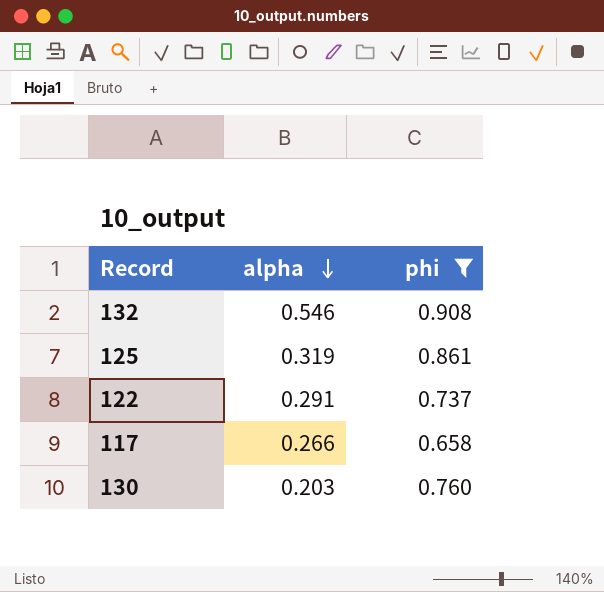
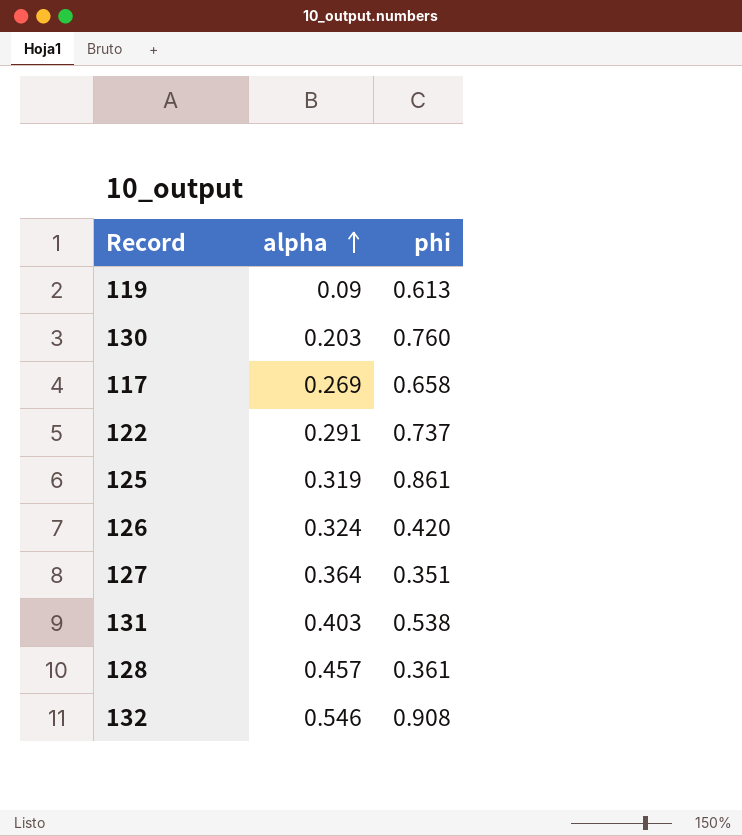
filter: phi >= 0.658 -> none
row order: alpha descending -> alpha ascending
117 | alpha: 0.266 -> 0.269

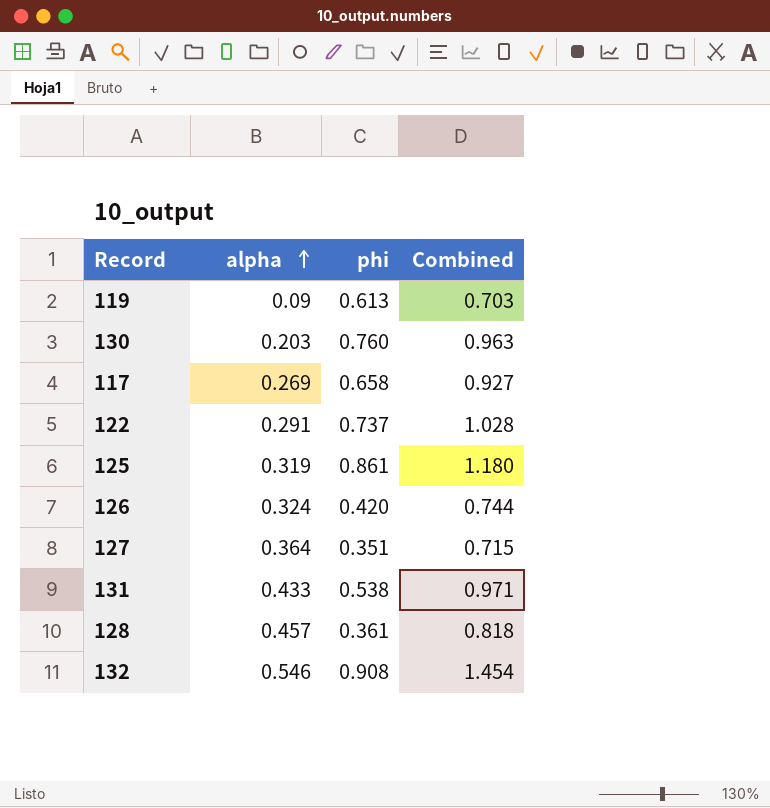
column Combined | formula: none -> [alpha] + [phi]
131 | alpha: 0.403 -> 0.433

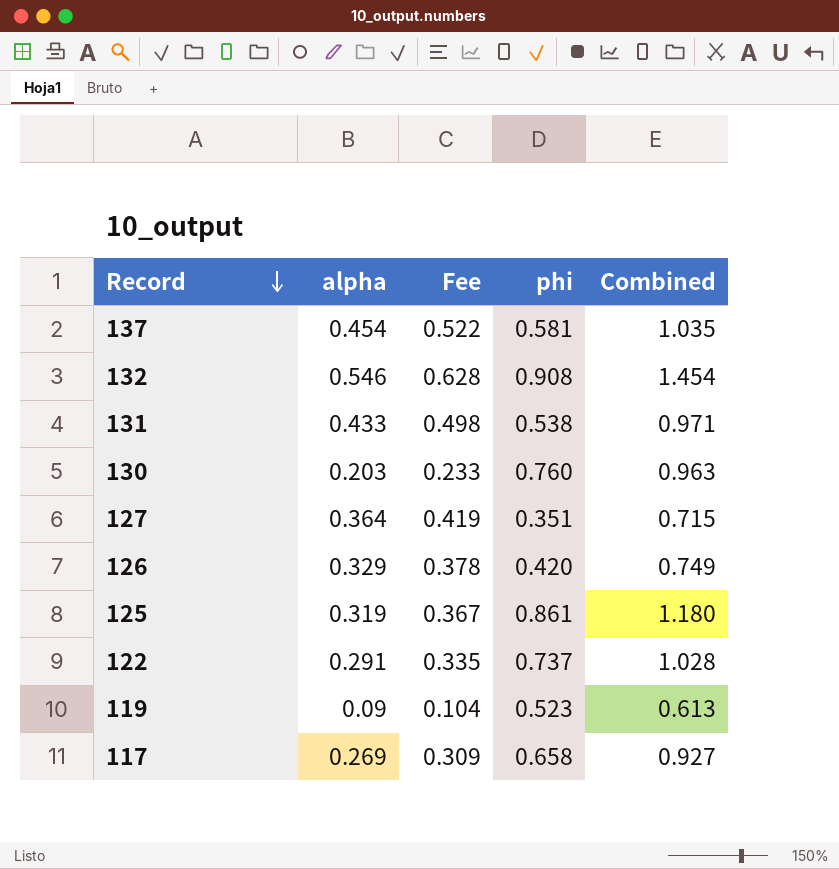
row order: alpha ascending -> Record descending
column Fee | formula: none -> [alpha] * 1.15
row 128: 0.457 | 0.361 | 0.818 -> none
row 137: none -> 0.454 | 0.522 | 0.581 | 1.035
126 | alpha: 0.324 -> 0.329
126 | Combined: 0.744 -> 0.749
119 | phi: 0.613 -> 0.523
119 | Combined: 0.703 -> 0.613

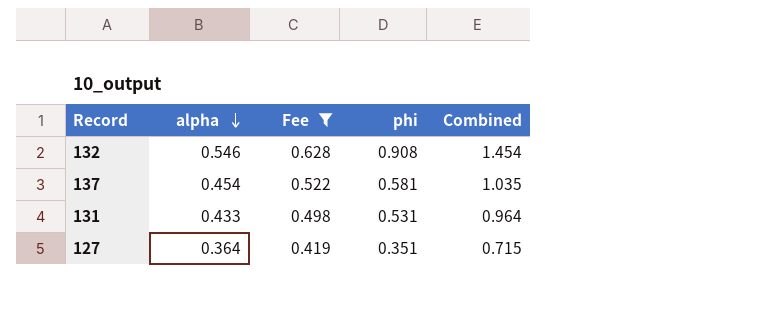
filter: none -> Fee >= 0.419
row order: Record descending -> alpha descending
131 | phi: 0.538 -> 0.531
131 | Combined: 0.971 -> 0.964

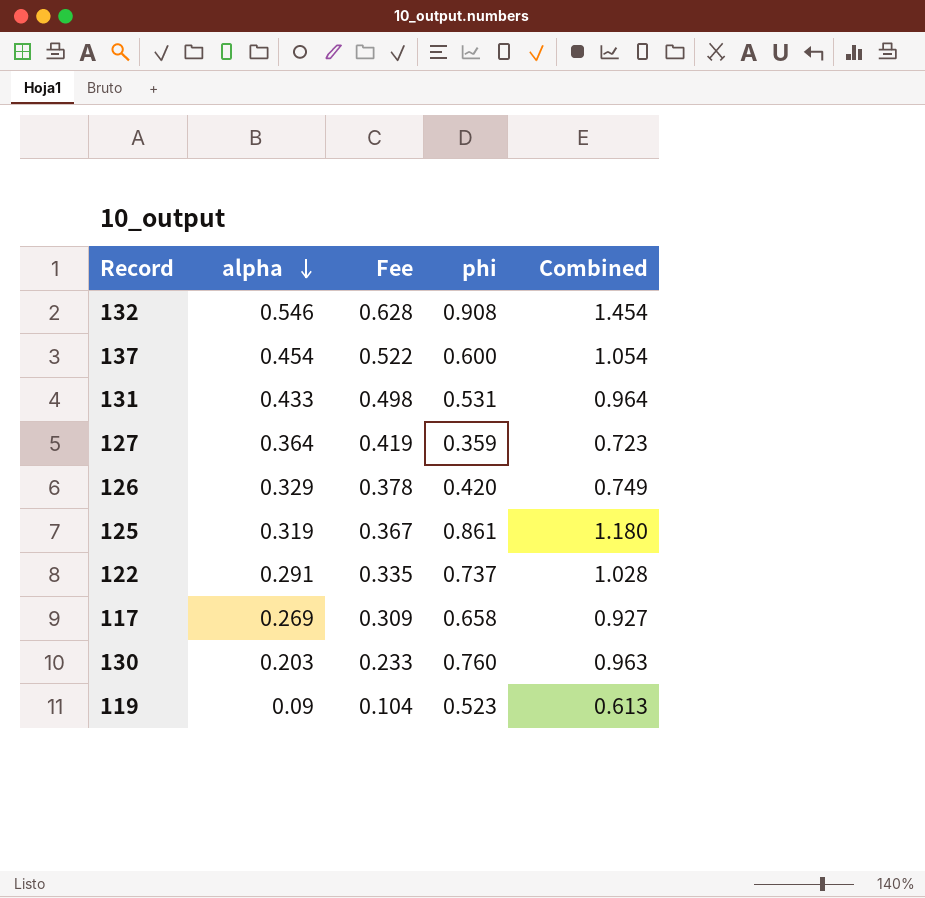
filter: Fee >= 0.419 -> none
137 | phi: 0.581 -> 0.600
137 | Combined: 1.035 -> 1.054
127 | phi: 0.351 -> 0.359
127 | Combined: 0.715 -> 0.723

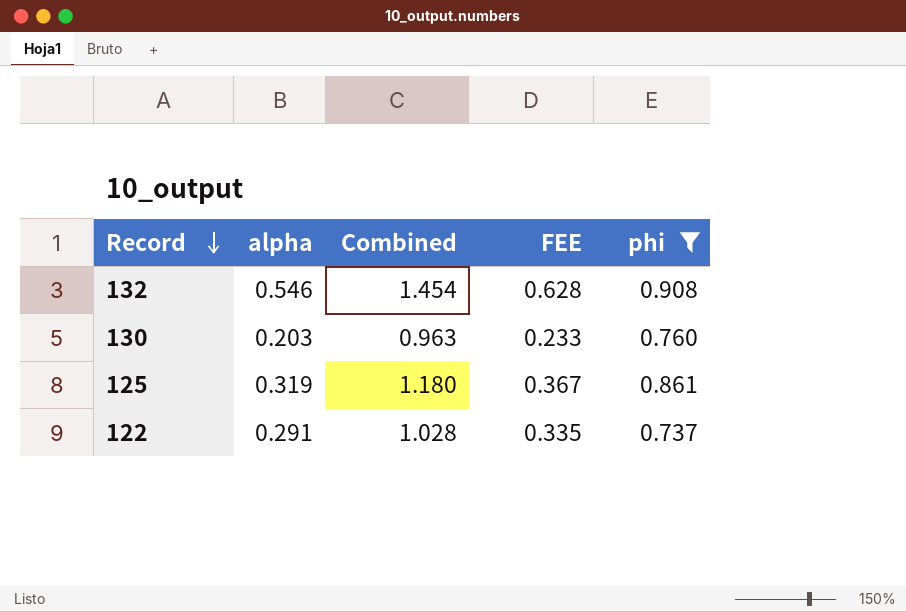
filter: none -> phi >= 0.737
row order: alpha descending -> Record descending
column Combined | position: 5 -> 3
column name: Fee -> FEE

